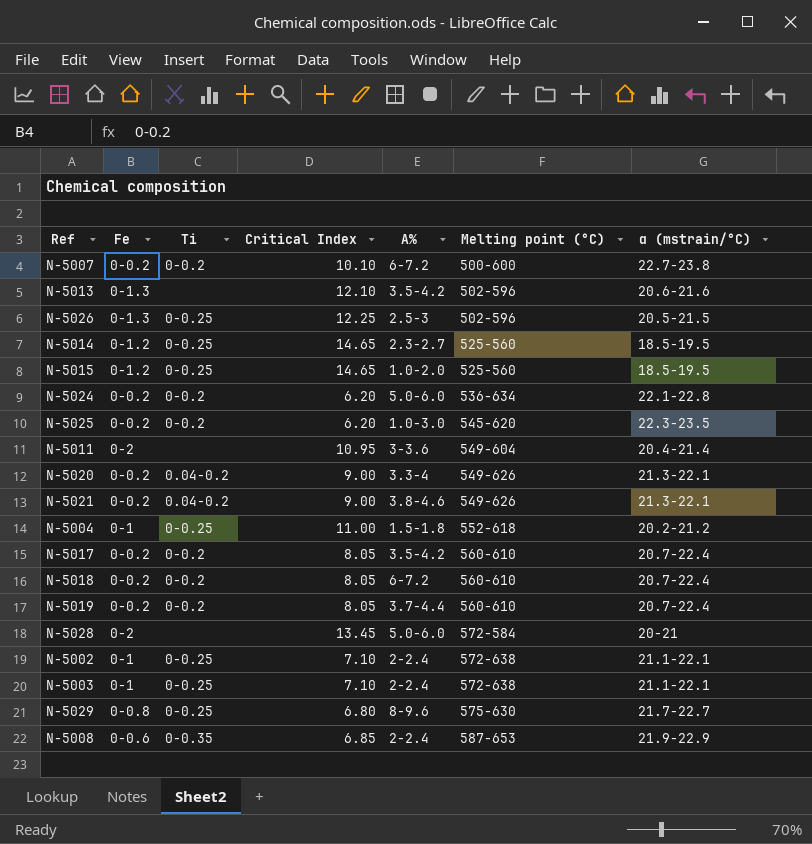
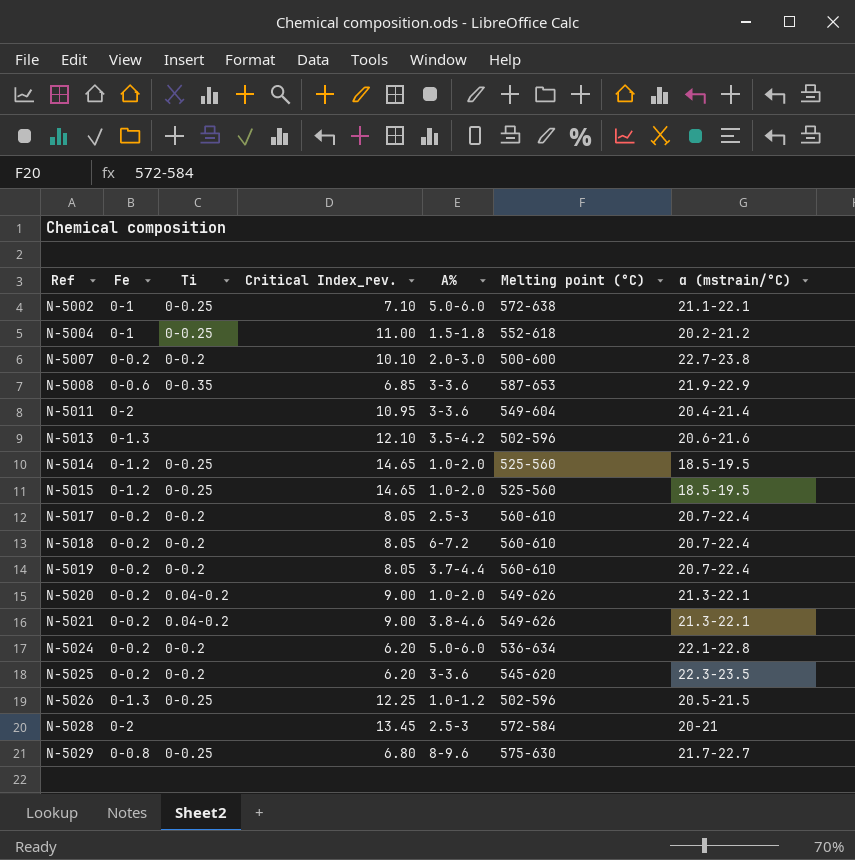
row order: Melting point (°C) ascending -> Ref ascending
column name: Critical Index -> Critical Index_rev.
row N-5003: 0-1 | 0-0.25 | 7.10 | 2-2.4 | 572-638 | 21.1-22.1 -> none
N-5002 | A%: 2-2.4 -> 5.0-6.0
N-5007 | A%: 6-7.2 -> 2.0-3.0
N-5008 | A%: 2-2.4 -> 3-3.6
N-5014 | A%: 2.3-2.7 -> 1.0-2.0
N-5017 | A%: 3.5-4.2 -> 2.5-3
N-5020 | A%: 3.3-4 -> 1.0-2.0
N-5025 | A%: 1.0-3.0 -> 3-3.6
N-5026 | A%: 2.5-3 -> 1.0-1.2
N-5028 | A%: 5.0-6.0 -> 2.5-3

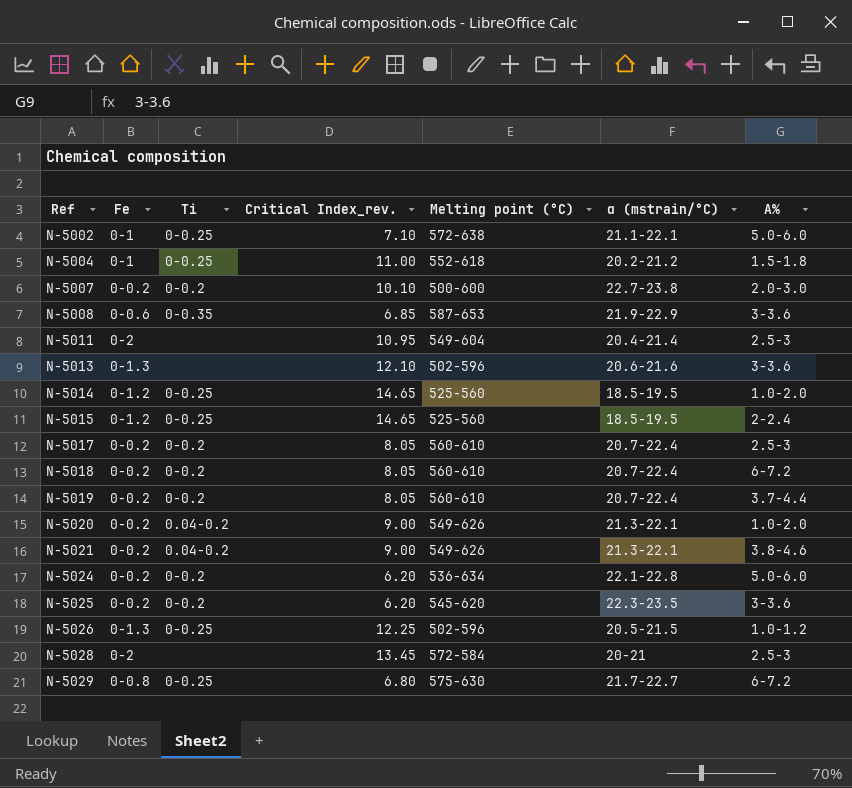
column A% | position: 5 -> 7
N-5011 | A%: 3-3.6 -> 2.5-3
N-5013 | A%: 3.5-4.2 -> 3-3.6
N-5015 | A%: 1.0-2.0 -> 2-2.4
N-5029 | A%: 8-9.6 -> 6-7.2

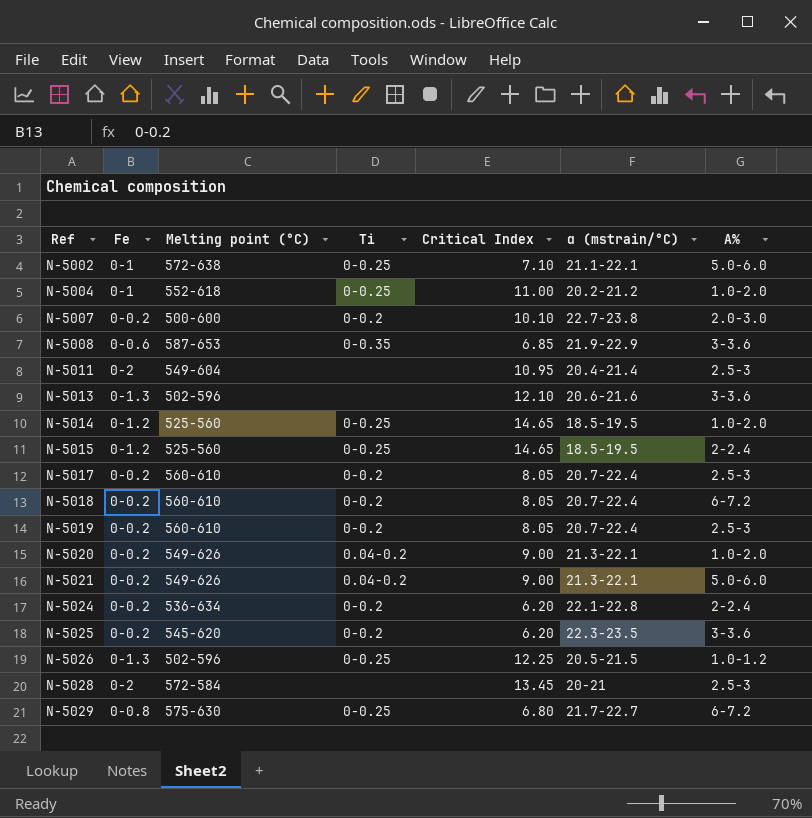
column Melting point (°C) | position: 5 -> 3
column name: Critical Index_rev. -> Critical Index
N-5004 | A%: 1.5-1.8 -> 1.0-2.0
N-5019 | A%: 3.7-4.4 -> 2.5-3
N-5021 | A%: 3.8-4.6 -> 5.0-6.0
N-5024 | A%: 5.0-6.0 -> 2-2.4

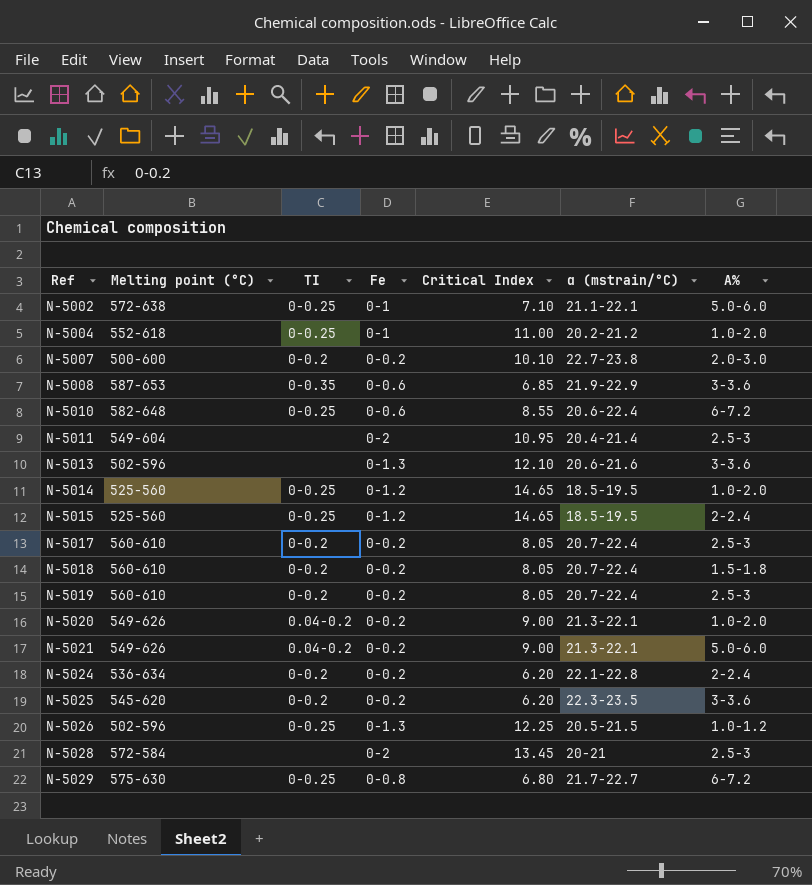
column name: Ti -> TI
column Fe | position: 2 -> 4
row N-5010: none -> 582-648 | 0-0.25 | 0-0.6 | 8.55 | 20.6-22.4 | 6-7.2
N-5018 | A%: 6-7.2 -> 1.5-1.8

